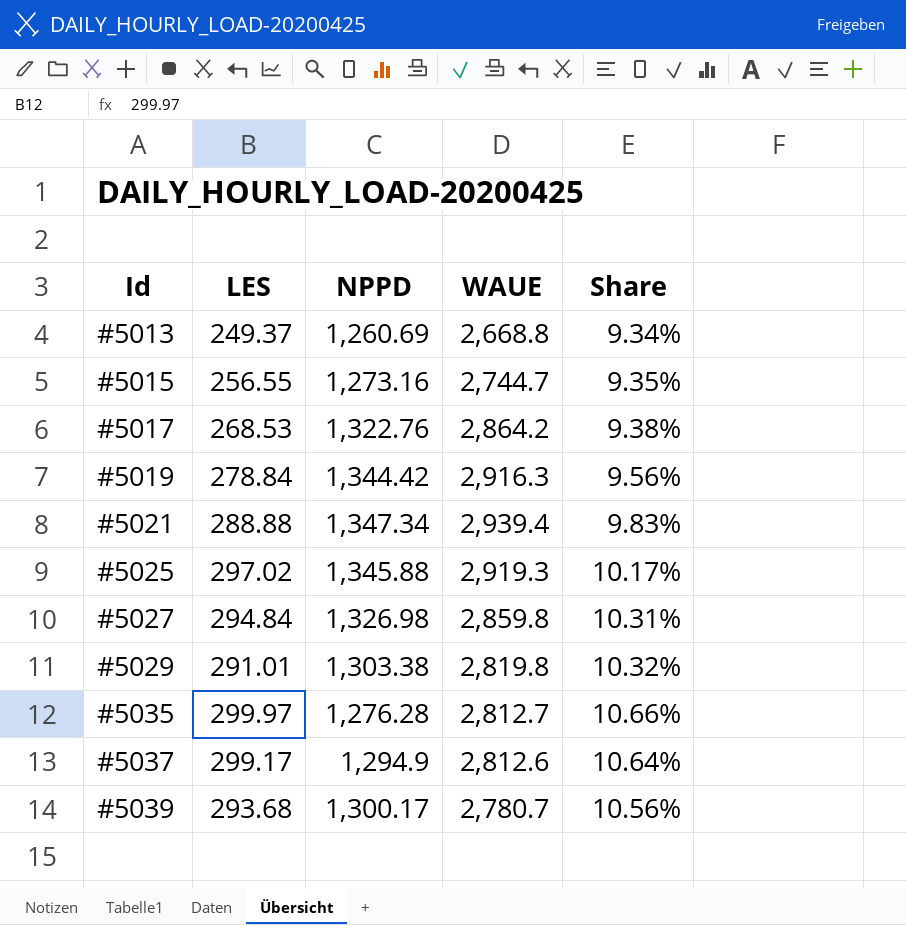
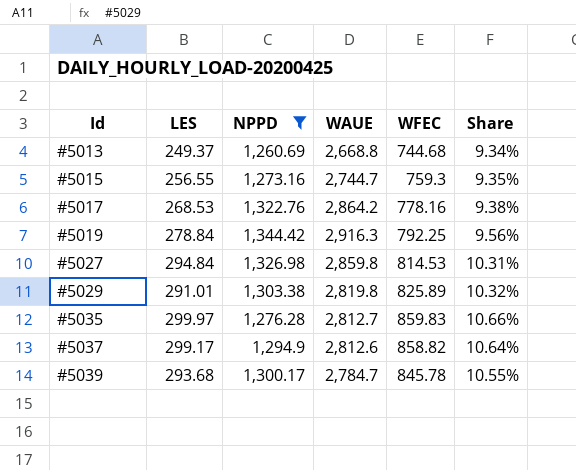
filter: none -> NPPD <= 1,344.42
column WFEC | position: none -> 5
#5039 | WAUE: 2,780.7 -> 2,784.7
#5039 | Share: 10.56% -> 10.55%

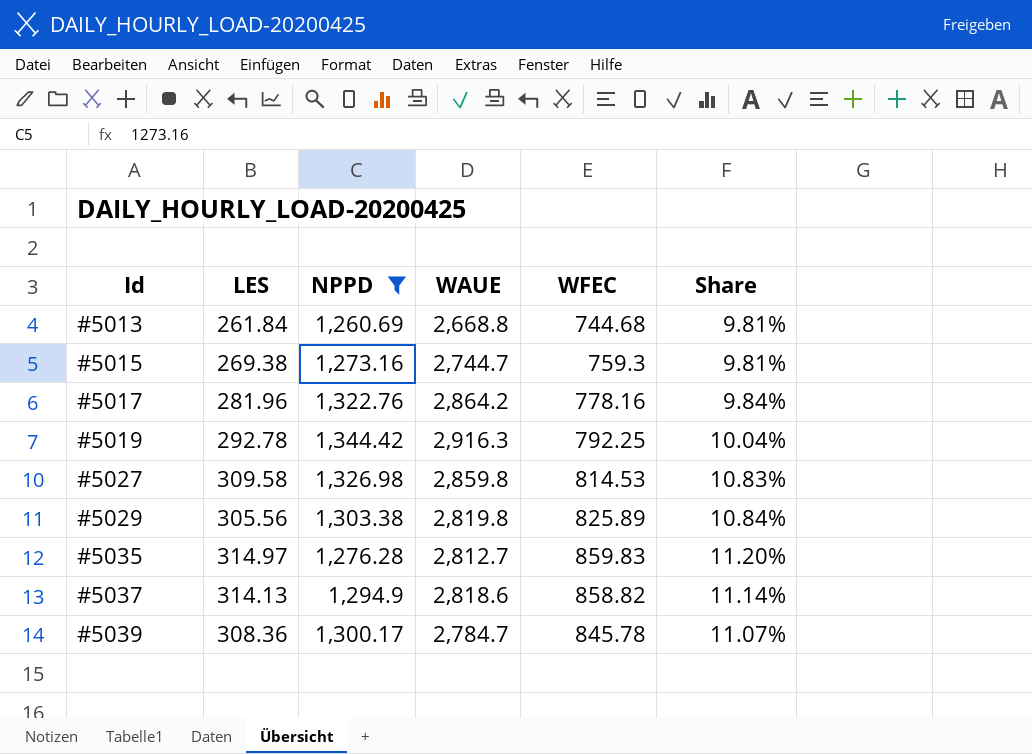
#5013 | LES: 249.37 -> 261.84
#5013 | Share: 9.34% -> 9.81%
#5015 | LES: 256.55 -> 269.38
#5015 | Share: 9.35% -> 9.81%
#5017 | LES: 268.53 -> 281.96
#5017 | Share: 9.38% -> 9.84%
#5019 | LES: 278.84 -> 292.78
#5019 | Share: 9.56% -> 10.04%
#5027 | LES: 294.84 -> 309.58
#5027 | Share: 10.31% -> 10.83%
#5029 | LES: 291.01 -> 305.56
#5029 | Share: 10.32% -> 10.84%
#5035 | LES: 299.97 -> 314.97
#5035 | Share: 10.66% -> 11.20%
#5037 | LES: 299.17 -> 314.13
#5037 | WAUE: 2,812.6 -> 2,818.6
#5037 | Share: 10.64% -> 11.14%
#5039 | LES: 293.68 -> 308.36
#5039 | Share: 10.55% -> 11.07%

